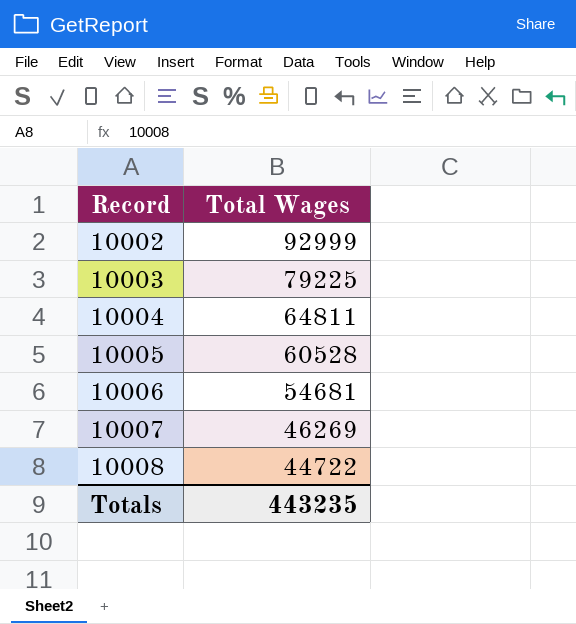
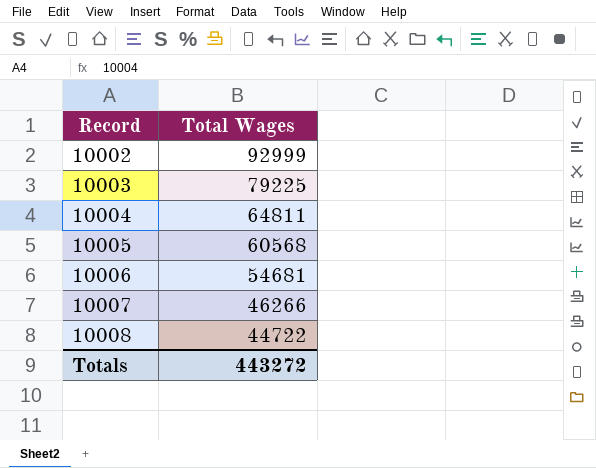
10005 | Total Wages: 60528 -> 60568
10007 | Total Wages: 46269 -> 46266
Totals | Total Wages: 443235 -> 443272

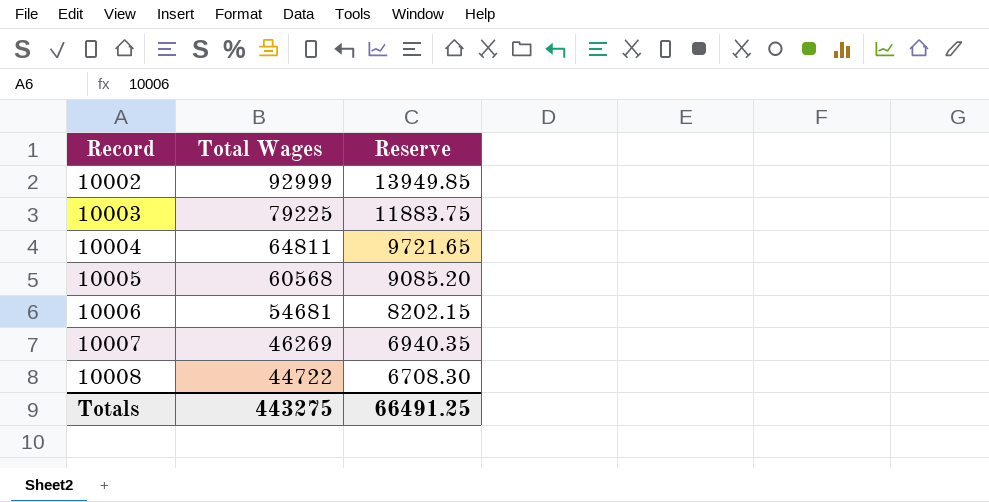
column Reserve | formula: none -> [Total Wages] * 0.15
10007 | Total Wages: 46266 -> 46269
Totals | Total Wages: 443272 -> 443275

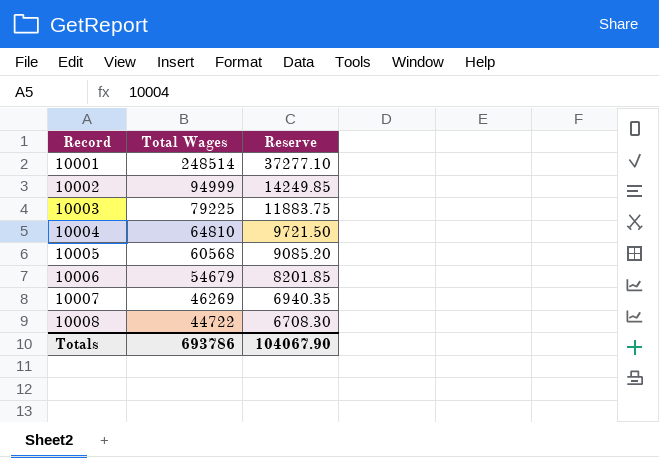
row 10001: none -> 248514 | 37277.10
10002 | Total Wages: 92999 -> 94999
10002 | Reserve: 13949.85 -> 14249.85
10004 | Total Wages: 64811 -> 64810
10004 | Reserve: 9721.65 -> 9721.50
10006 | Total Wages: 54681 -> 54679
10006 | Reserve: 8202.15 -> 8201.85
Totals | Total Wages: 443275 -> 693786
Totals | Reserve: 66491.25 -> 104067.90

